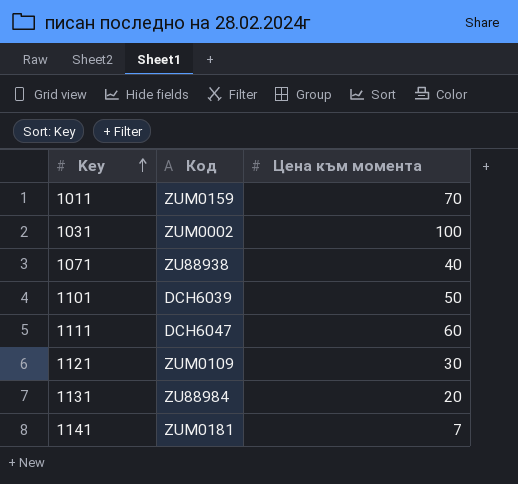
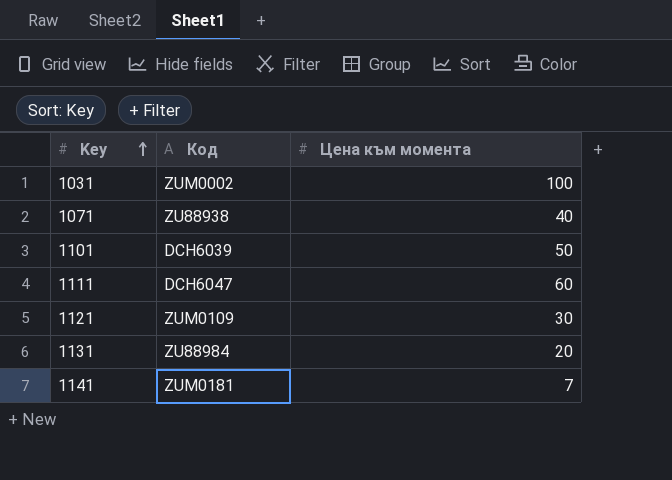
row 1011: ZUM0159 | 70 -> none

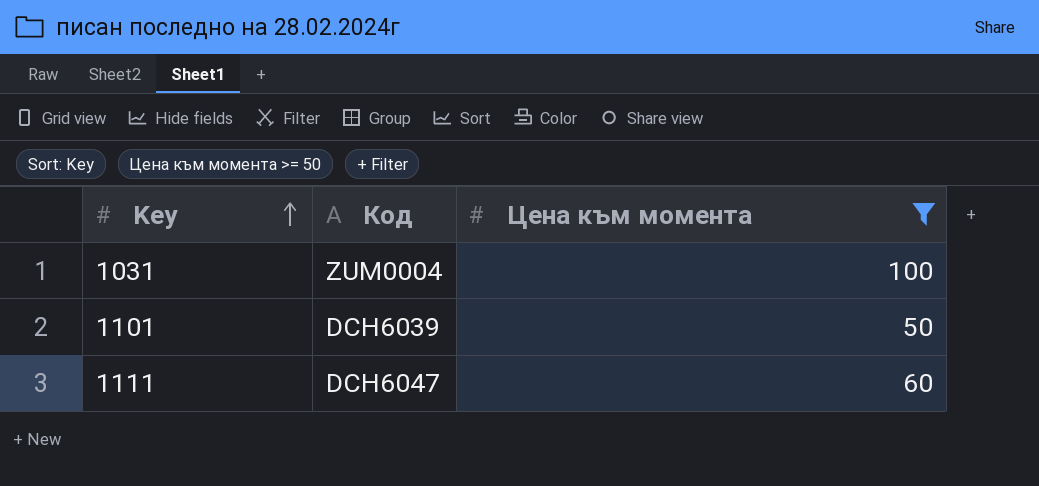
filter: none -> Цена към момента >= 50
1031 | Код: ZUM0002 -> ZUM0004

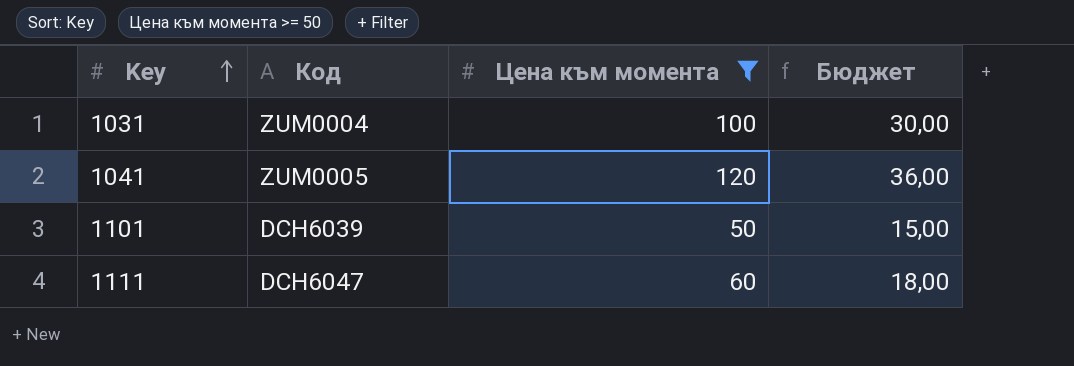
column Бюджет | formula: none -> [Цена към момента] * 0,3
row 1041: none -> ZUM0005 | 120 | 36,00

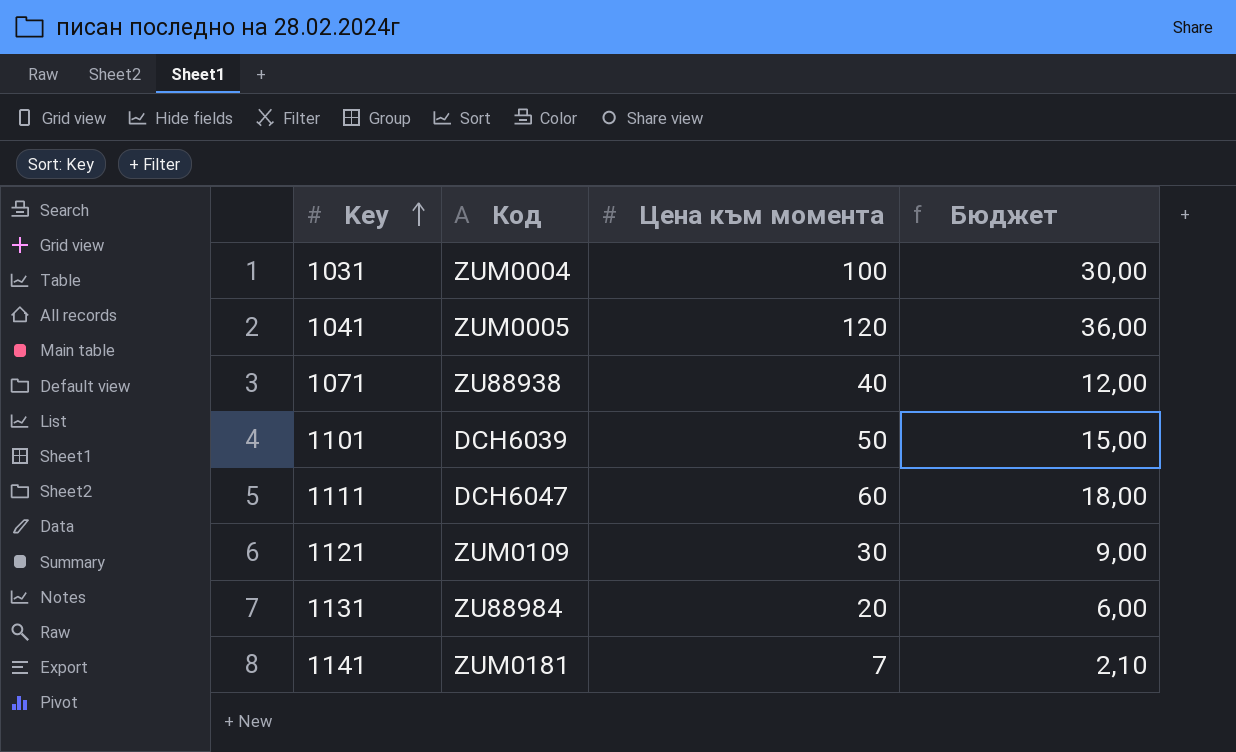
filter: Цена към момента >= 50 -> none

